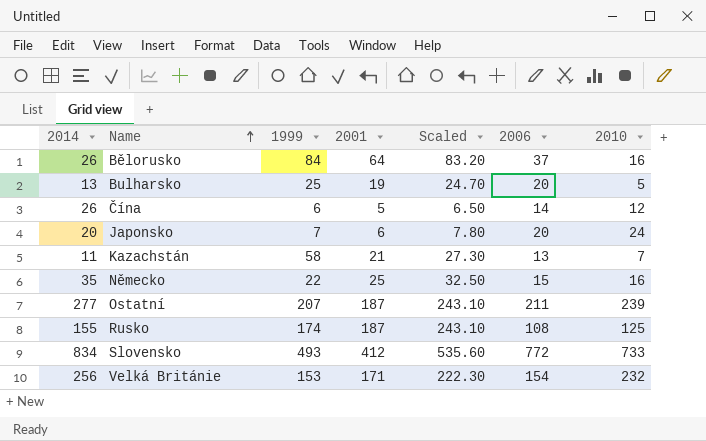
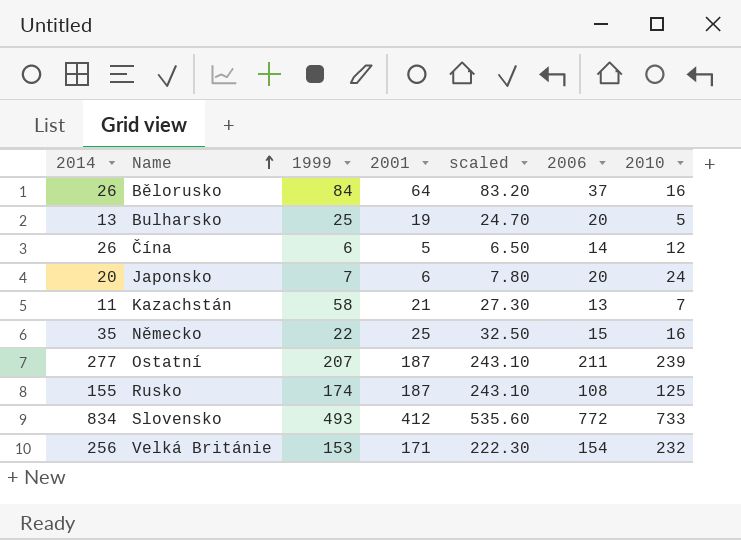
column name: Scaled -> scaled

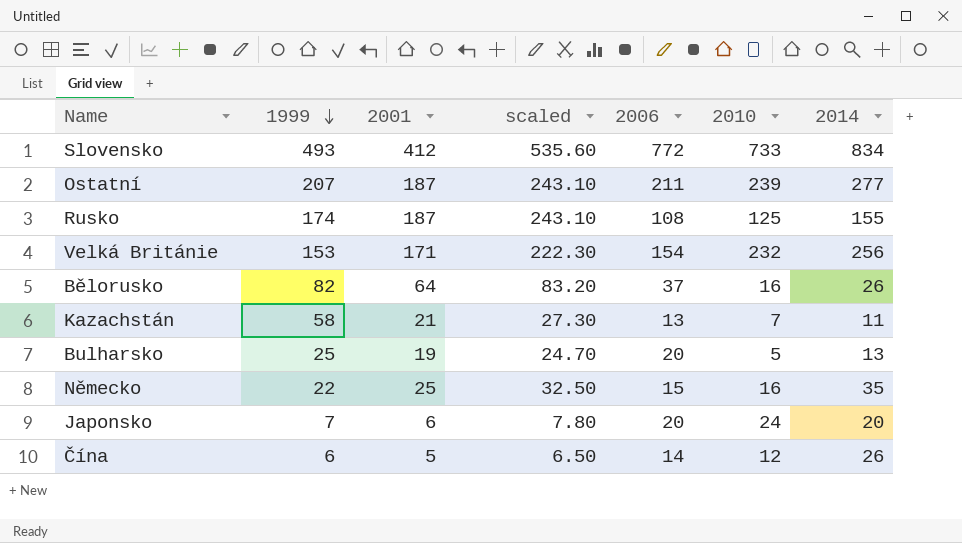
row order: Name ascending -> 1999 descending
column 2014 | position: 1 -> 7
Bělorusko | 1999: 84 -> 82

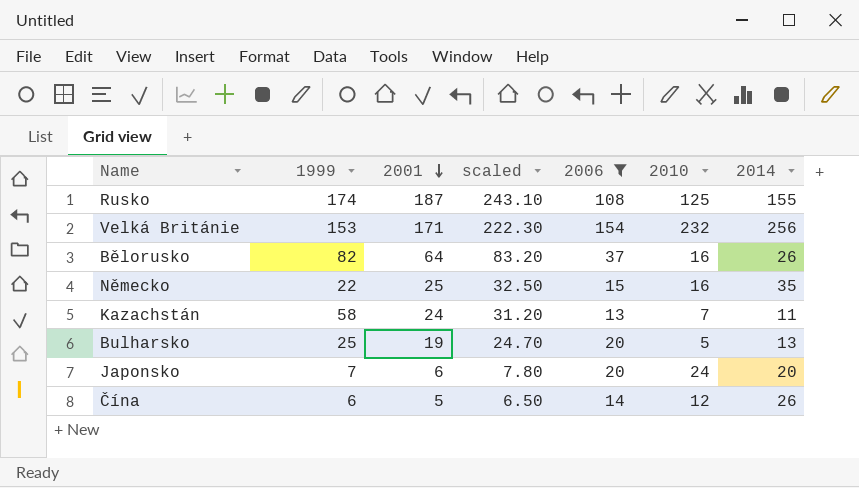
filter: none -> 2006 <= 154
row order: 1999 descending -> 2001 descending
Kazachstán | 2001: 21 -> 24
Kazachstán | scaled: 27.30 -> 31.20

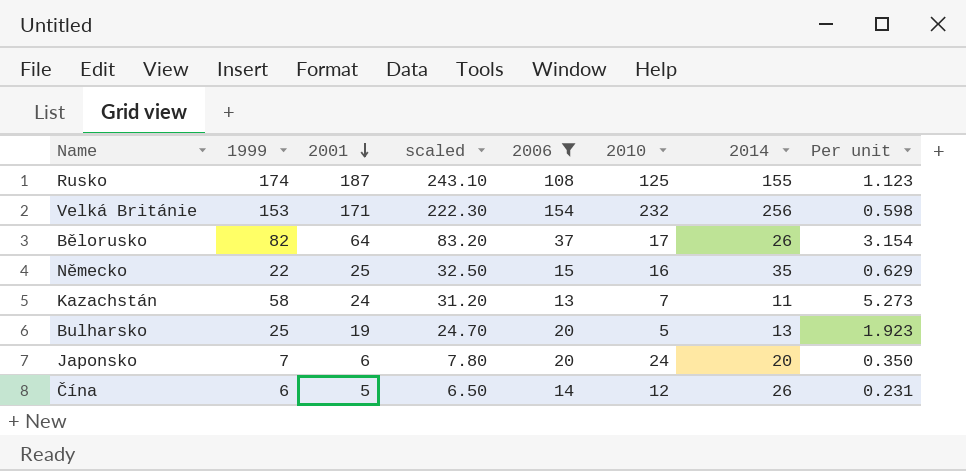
column Per unit | formula: none -> [1999] / [2014]
Bělorusko | 2010: 16 -> 17

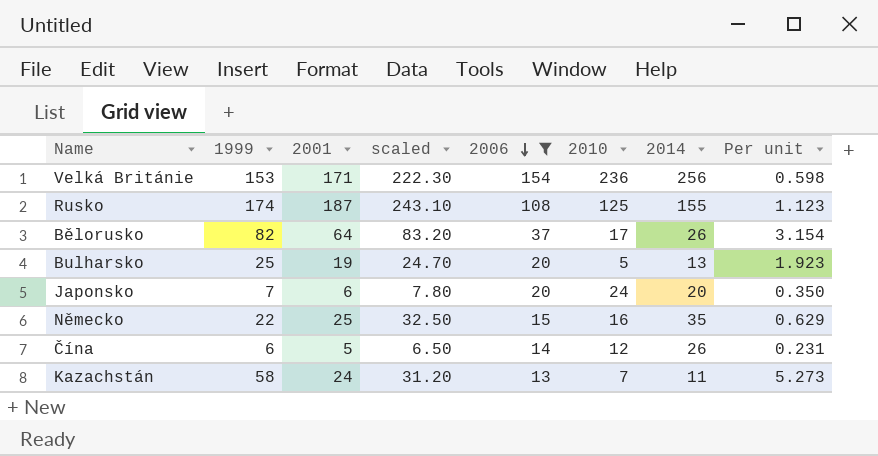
row order: 2001 descending -> 2006 descending
Velká Británie | 2010: 232 -> 236

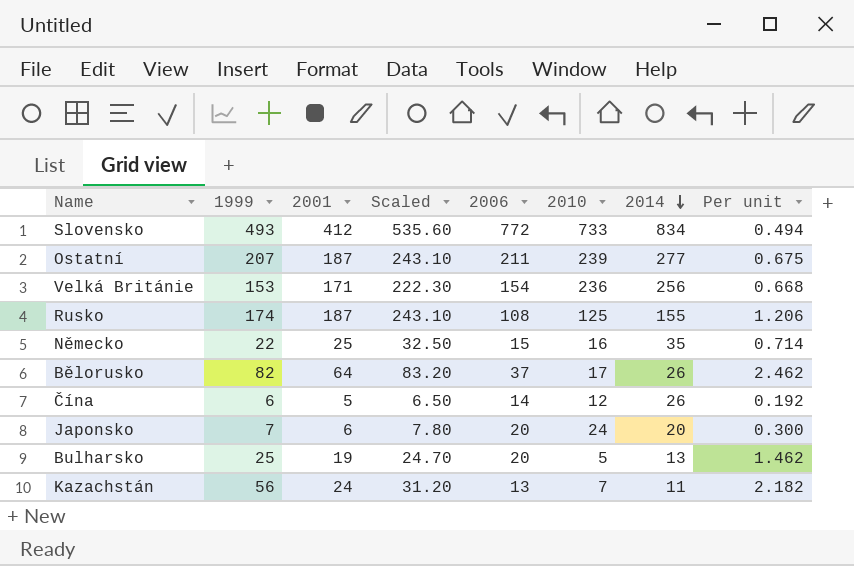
filter: 2006 <= 154 -> none
row order: 2006 descending -> 2014 descending
column name: scaled -> Scaled
column Per unit | formula: [1999] / [2014] -> [2001] / [2014]
Kazachstán | 1999: 58 -> 56

